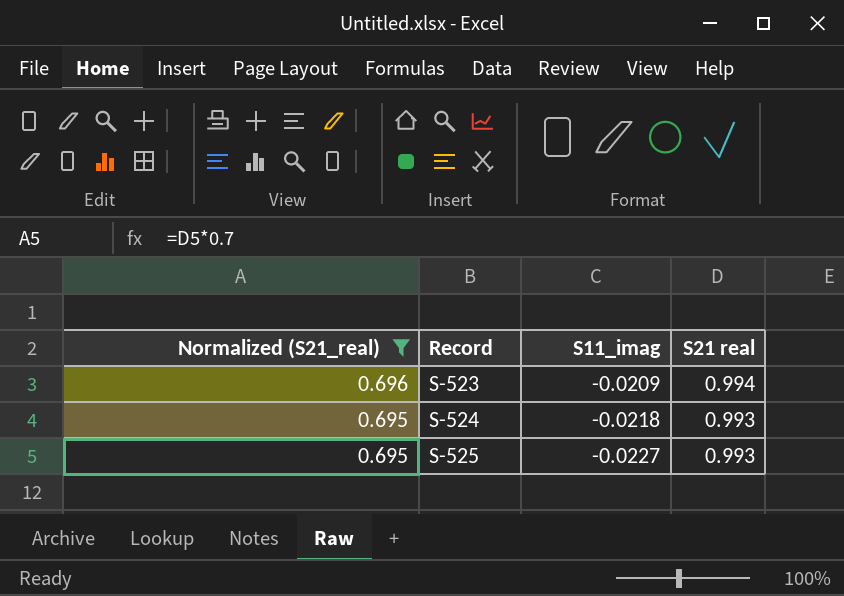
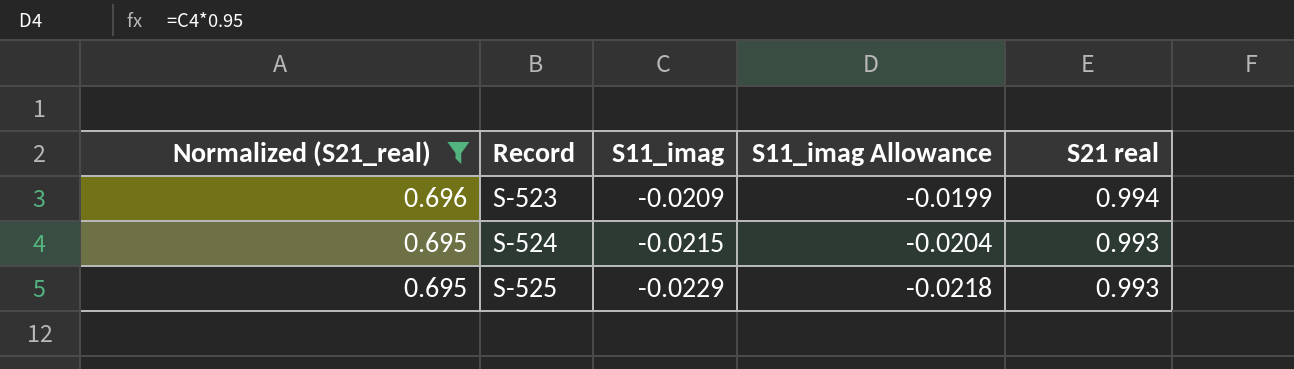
column S11_imag Allowance | formula: none -> [S11_imag] * 0.95
S-524 | S11_imag: -0.0218 -> -0.0215
S-525 | S11_imag: -0.0227 -> -0.0229

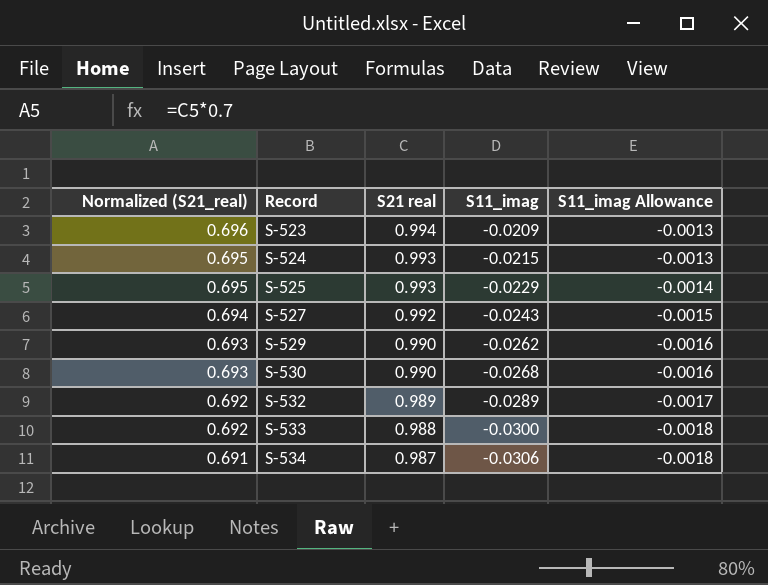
filter: Normalized (S21_real) >= 0.695 -> none
column S21 real | position: 5 -> 3
column S11_imag Allowance | formula: [S11_imag] * 0.95 -> [S11_imag] * 0.06

